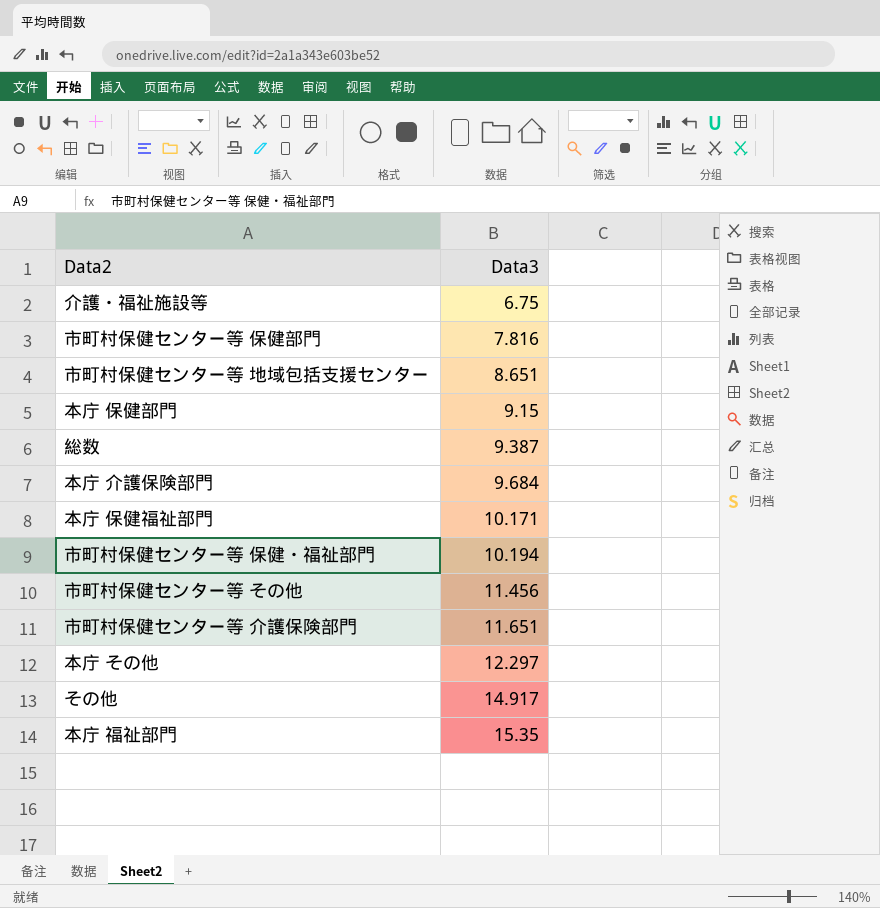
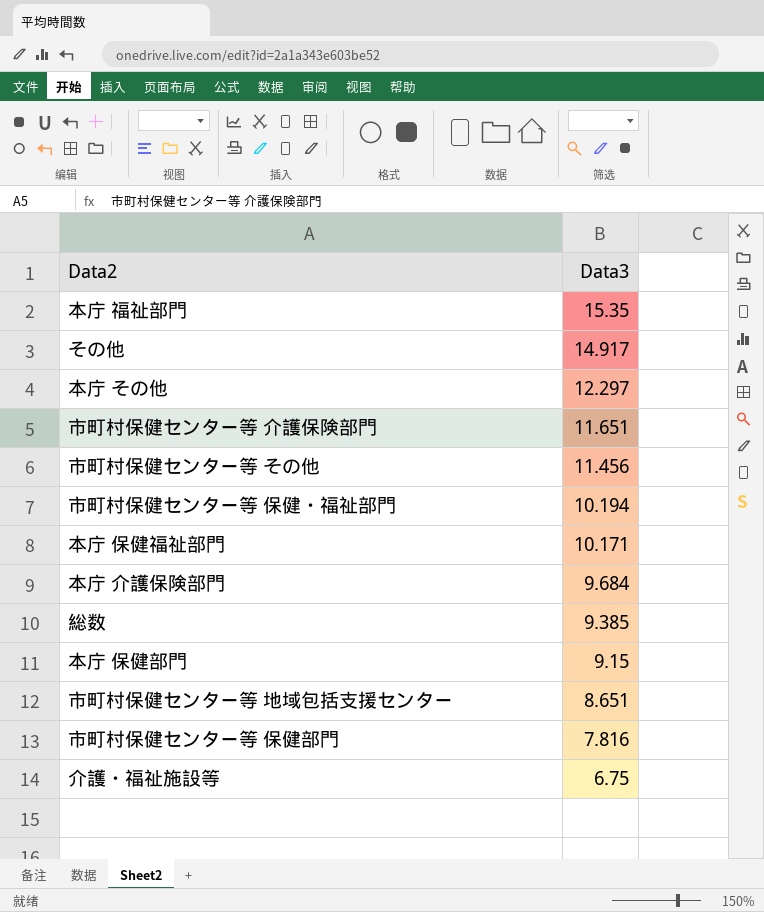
row order: Data3 ascending -> Data3 descending
総数 | Data3: 9.387 -> 9.385

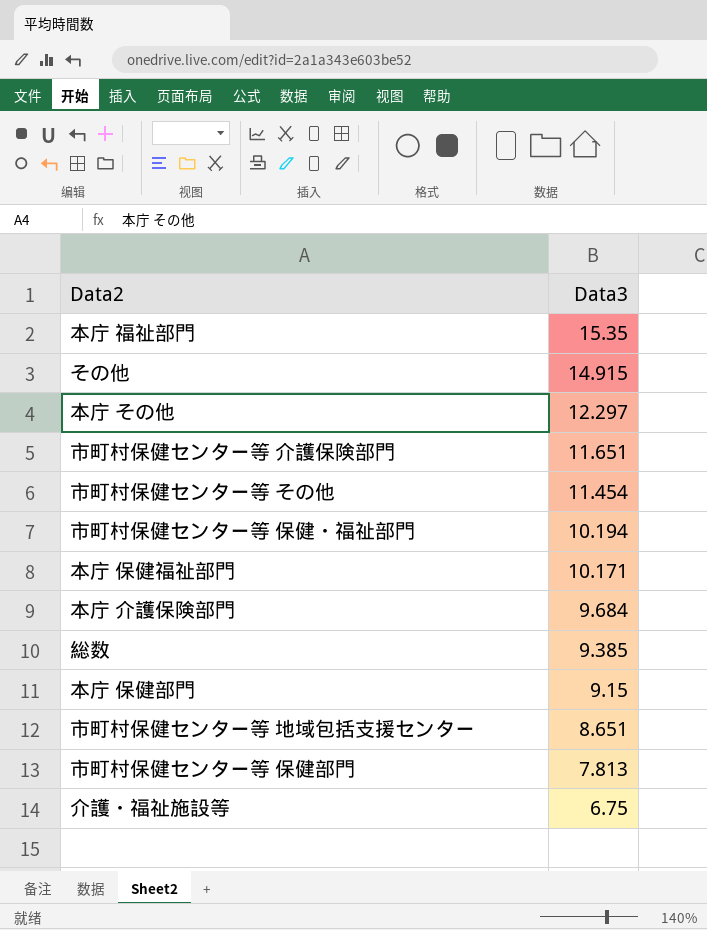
その他 | Data3: 14.917 -> 14.915
市町村保健センター等 その他 | Data3: 11.456 -> 11.454
市町村保健センター等 保健部門 | Data3: 7.816 -> 7.813

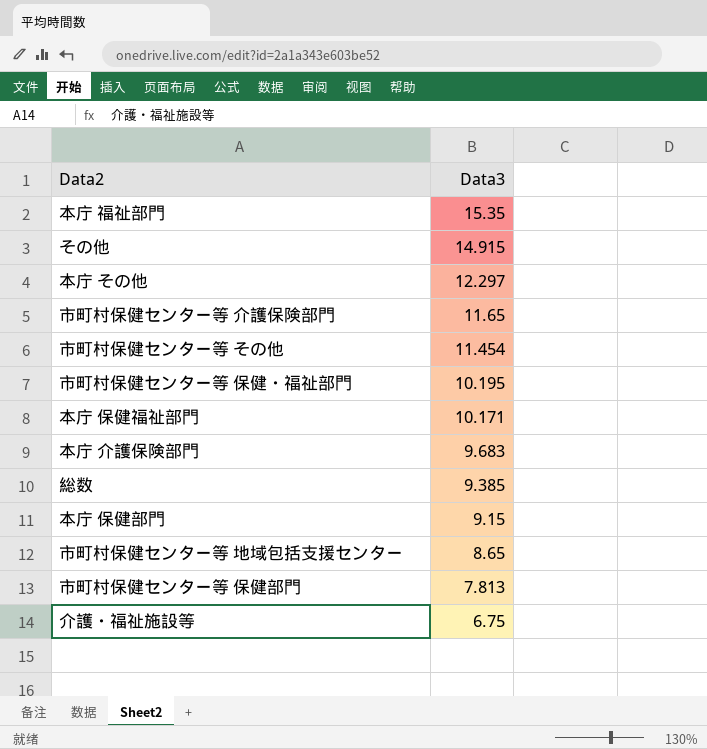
市町村保健センター等 介護保険部門 | Data3: 11.651 -> 11.65
市町村保健センター等 保健・福祉部門 | Data3: 10.194 -> 10.195
本庁 介護保険部門 | Data3: 9.684 -> 9.683
市町村保健センター等 地域包括支援センター | Data3: 8.651 -> 8.65

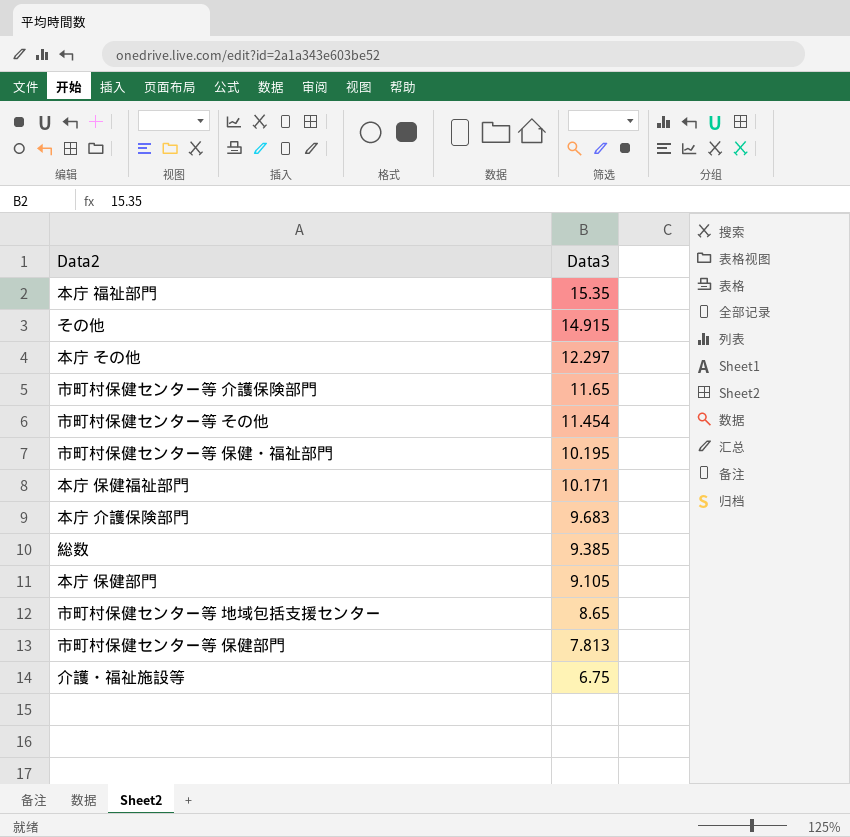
本庁 保健部門 | Data3: 9.15 -> 9.105

